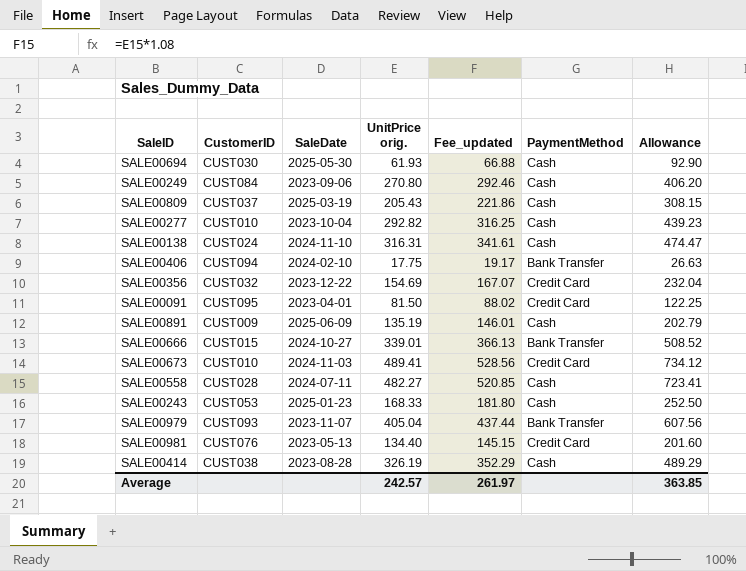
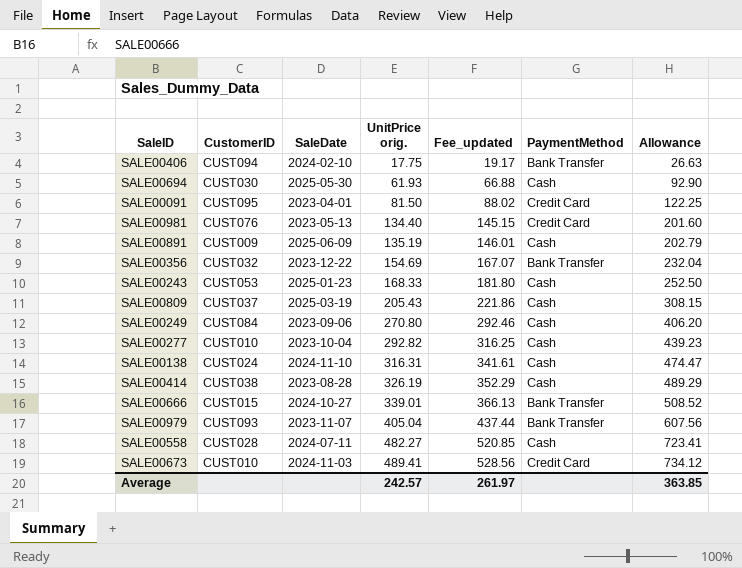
row order: none -> UnitPrice orig. ascending
SALE00356 | PaymentMethod: Credit Card -> Bank Transfer

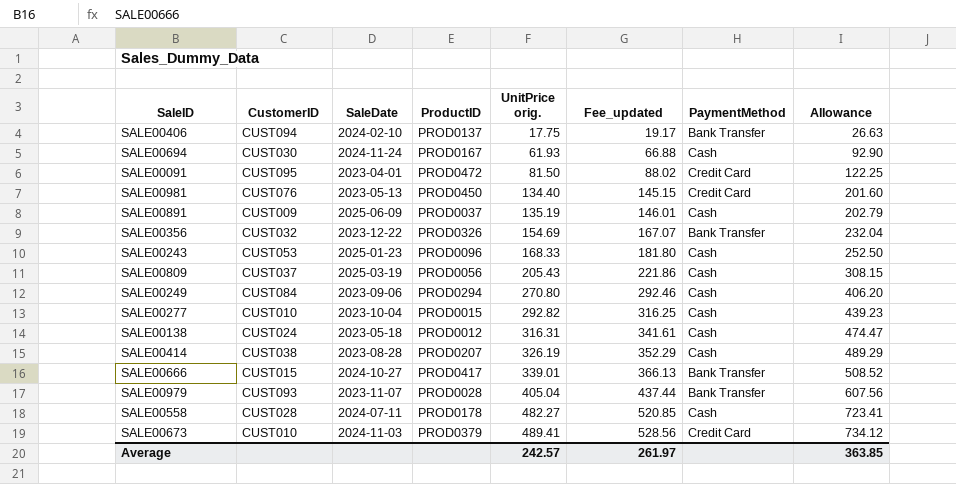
column ProductID | position: none -> 4
SALE00694 | SaleDate: 2025-05-30 -> 2024-11-24
SALE00138 | SaleDate: 2024-11-10 -> 2023-05-18

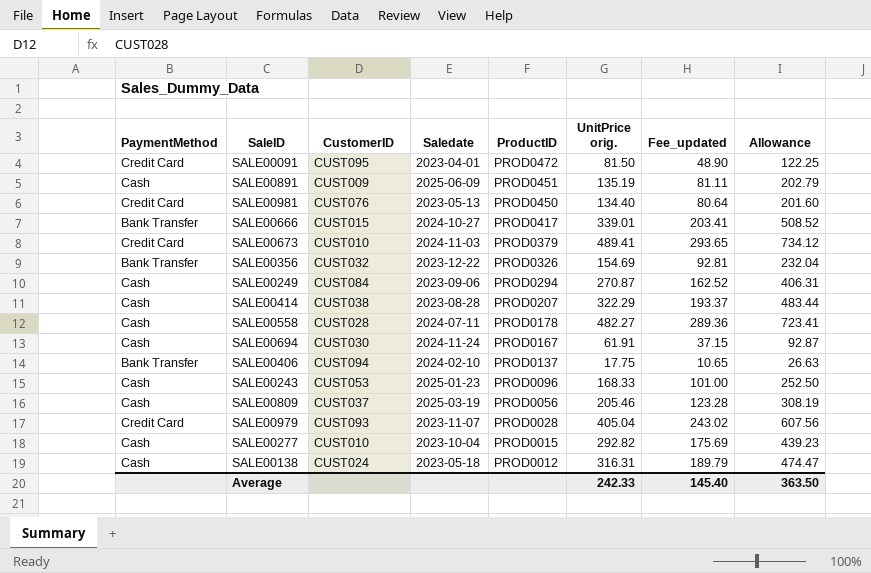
row order: UnitPrice orig. ascending -> ProductID descending
column PaymentMethod | position: 7 -> 1
column name: SaleDate -> Saledate
column Fee_updated | formula: [UnitPrice orig.] * 1.08 -> [UnitPrice orig.] * 0.6
SALE00891 | ProductID: PROD0037 -> PROD0451
SALE00249 | UnitPrice orig.: 270.80 -> 270.87
SALE00249 | Allowance: 406.20 -> 406.31
SALE00414 | UnitPrice orig.: 326.19 -> 322.29
SALE00414 | Allowance: 489.29 -> 483.44
SALE00694 | UnitPrice orig.: 61.93 -> 61.91
SALE00694 | Allowance: 92.90 -> 92.87
SALE00809 | UnitPrice orig.: 205.43 -> 205.46
SALE00809 | Allowance: 308.15 -> 308.19
SALE00979 | PaymentMethod: Bank Transfer -> Credit Card
Average | UnitPrice orig.: 242.57 -> 242.33
Average | Fee_updated: 261.97 -> 145.40
Average | Allowance: 363.85 -> 363.50

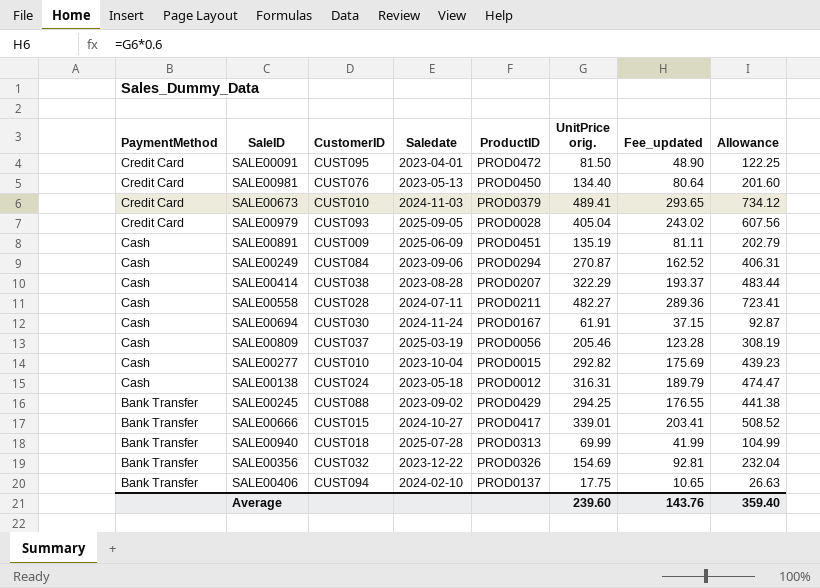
row order: ProductID descending -> PaymentMethod descending
row SALE00243: Cash | CUST053 | 2025-01-23 | PROD0096 | 168.33 | 101.00 | 252.50 -> none
SALE00979 | Saledate: 2023-11-07 -> 2025-09-05
SALE00558 | ProductID: PROD0178 -> PROD0211
row SALE00245: none -> Bank Transfer | CUST088 | 2023-09-02 | PROD0429 | 294.25 | 176.55 | 441.38
row SALE00940: none -> Bank Transfer | CUST018 | 2025-07-28 | PROD0313 | 69.99 | 41.99 | 104.99
Average | UnitPrice orig.: 242.33 -> 239.60
Average | Fee_updated: 145.40 -> 143.76
Average | Allowance: 363.50 -> 359.40

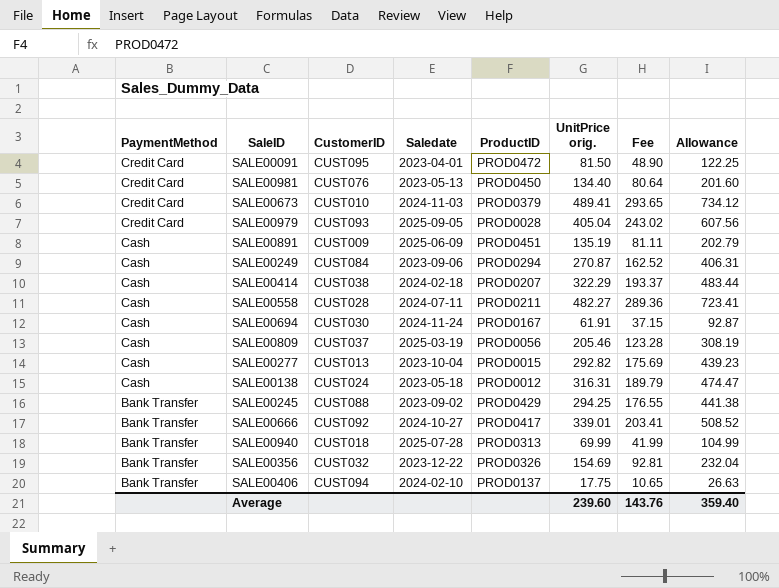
column name: Fee_updated -> Fee
SALE00414 | Saledate: 2023-08-28 -> 2024-02-18
SALE00277 | CustomerID: CUST010 -> CUST013
SALE00666 | CustomerID: CUST015 -> CUST092

